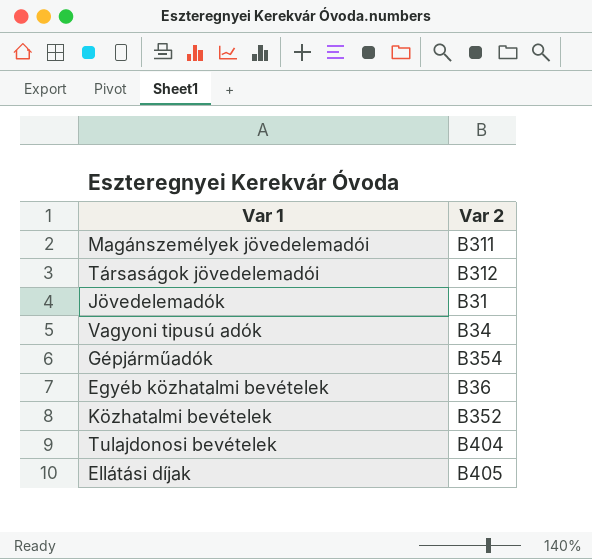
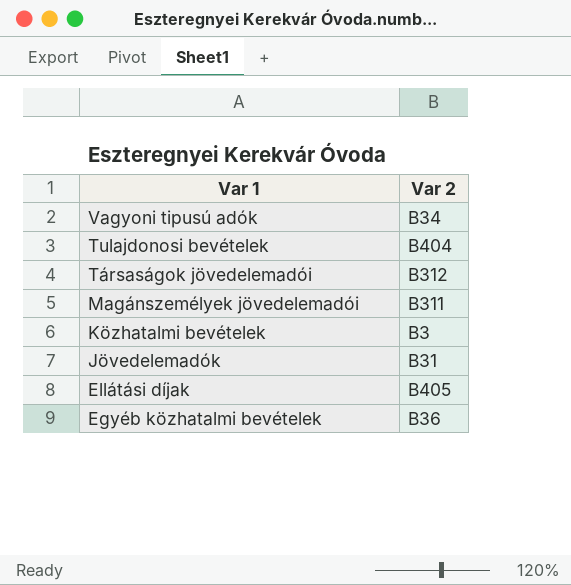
row order: none -> Var 1 descending
row Gépjárműadók: B354 -> none
Közhatalmi bevételek | Var 2: B352 -> B3

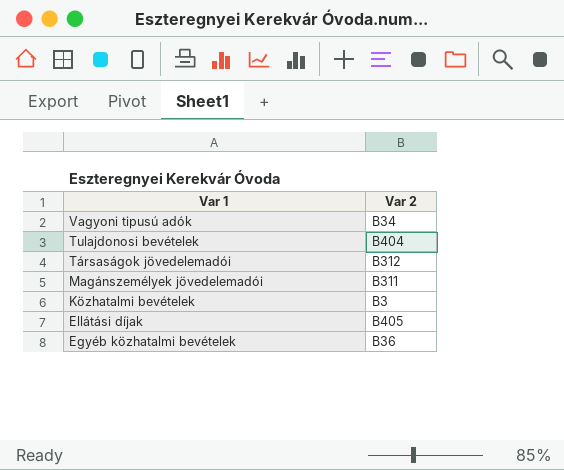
row Jövedelemadók: B31 -> none

